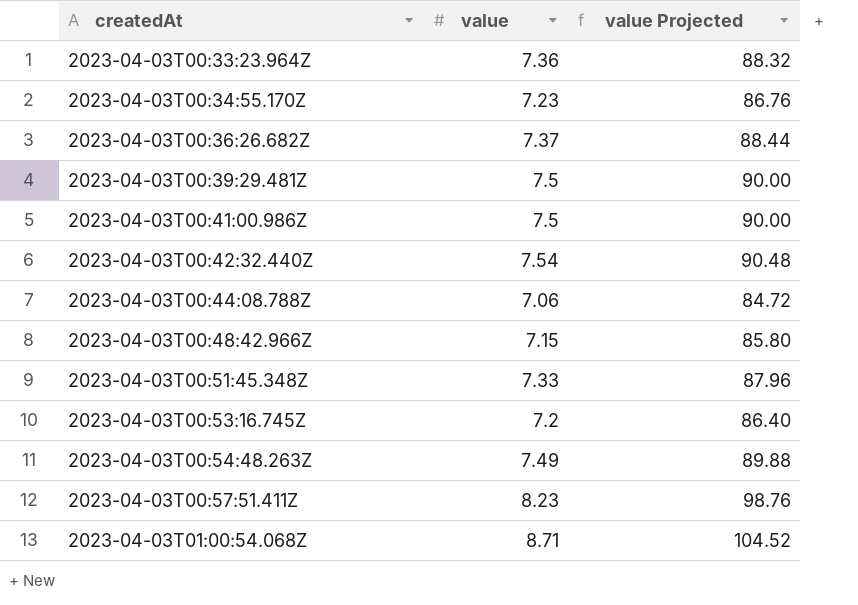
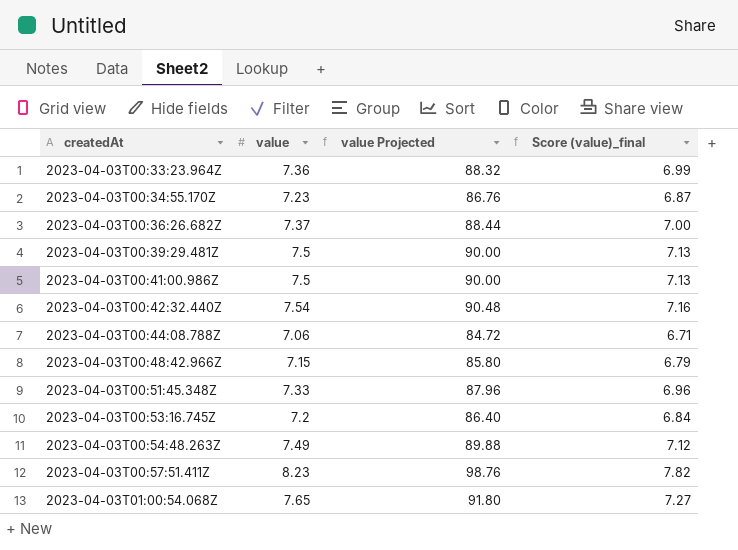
column Score (value)_final | formula: none -> [value] * 0.95
2023-04-03T01:00:54.068Z | value: 8.71 -> 7.65
2023-04-03T01:00:54.068Z | value Projected: 104.52 -> 91.80

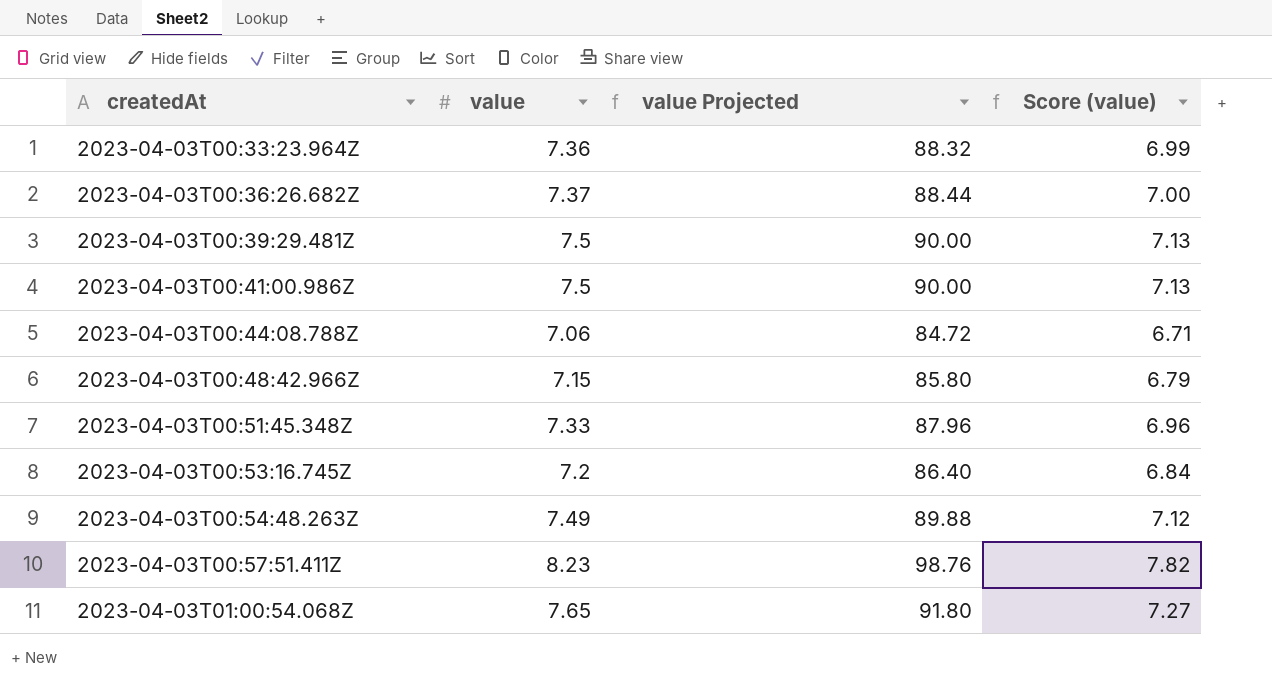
column name: Score (value)_final -> Score (value)
row 2023-04-03T00:34:55.170Z: 7.23 | 86.76 | 6.87 -> none
row 2023-04-03T00:42:32.440Z: 7.54 | 90.48 | 7.16 -> none

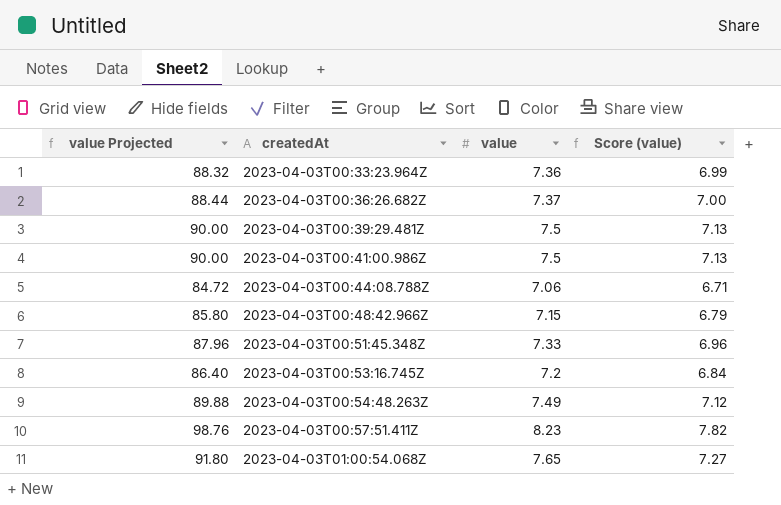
column value Projected | position: 3 -> 1

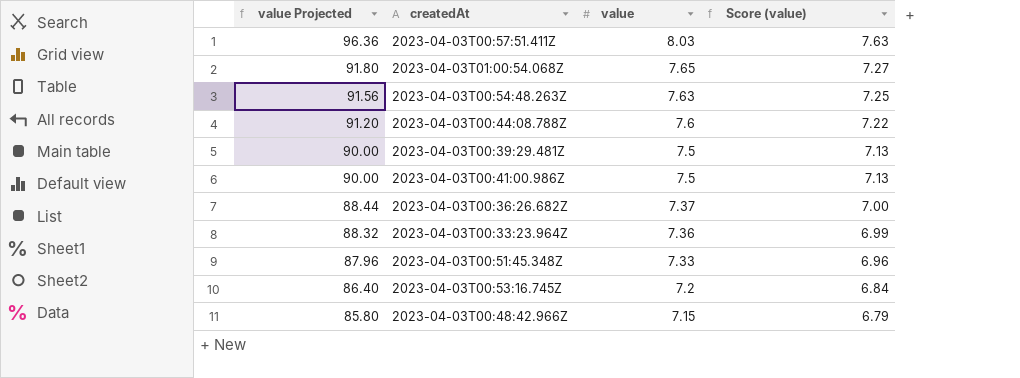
row order: createdAt ascending -> value Projected descending
2023-04-03T00:57:51.411Z | value Projected: 98.76 -> 96.36
2023-04-03T00:57:51.411Z | value: 8.23 -> 8.03
2023-04-03T00:57:51.411Z | Score (value): 7.82 -> 7.63
2023-04-03T00:54:48.263Z | value Projected: 89.88 -> 91.56
2023-04-03T00:54:48.263Z | value: 7.49 -> 7.63
2023-04-03T00:54:48.263Z | Score (value): 7.12 -> 7.25
2023-04-03T00:44:08.788Z | value Projected: 84.72 -> 91.20
2023-04-03T00:44:08.788Z | value: 7.06 -> 7.6
2023-04-03T00:44:08.788Z | Score (value): 6.71 -> 7.22

